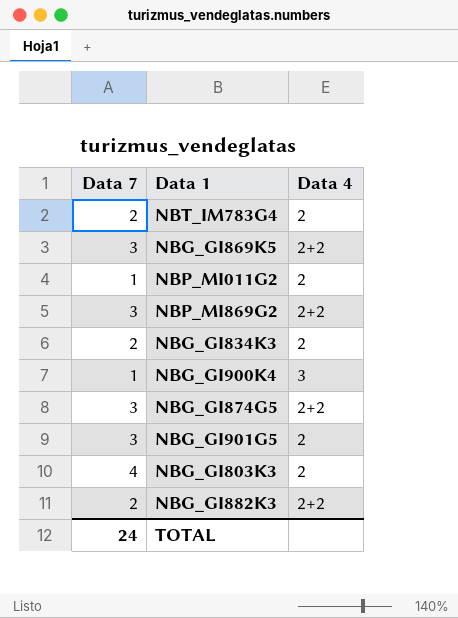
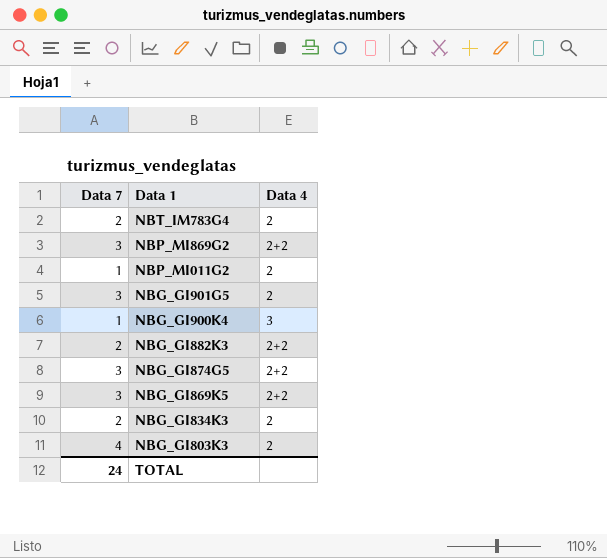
row order: none -> Data 1 descending

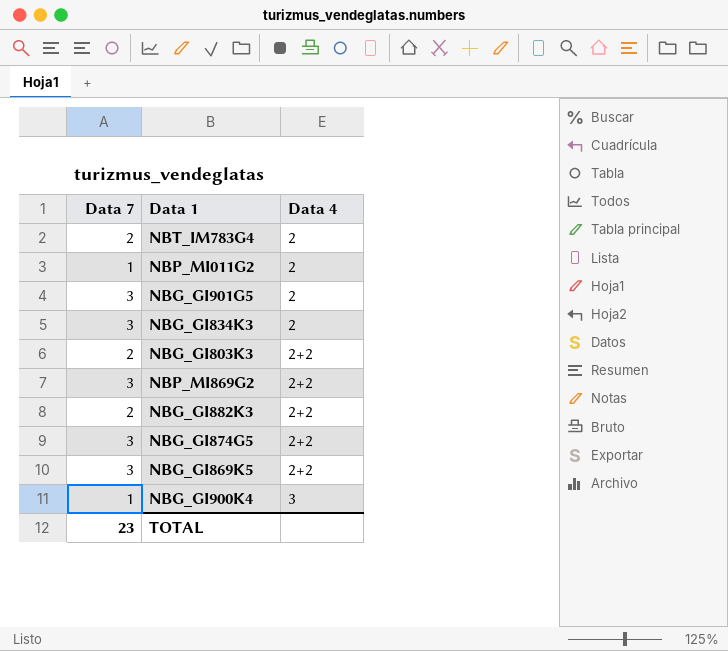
row order: Data 1 descending -> Data 4 ascending
NBG_GI834K3 | Data 7: 2 -> 3
NBG_GI803K3 | Data 7: 4 -> 2
NBG_GI803K3 | Data 4: 2 -> 2+2
TOTAL | Data 7: 24 -> 23

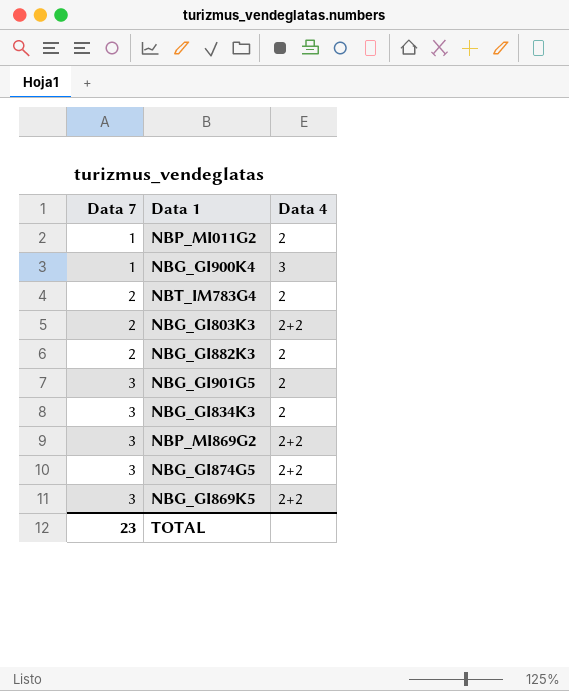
row order: Data 4 ascending -> Data 7 ascending
NBG_GI882K3 | Data 4: 2+2 -> 2

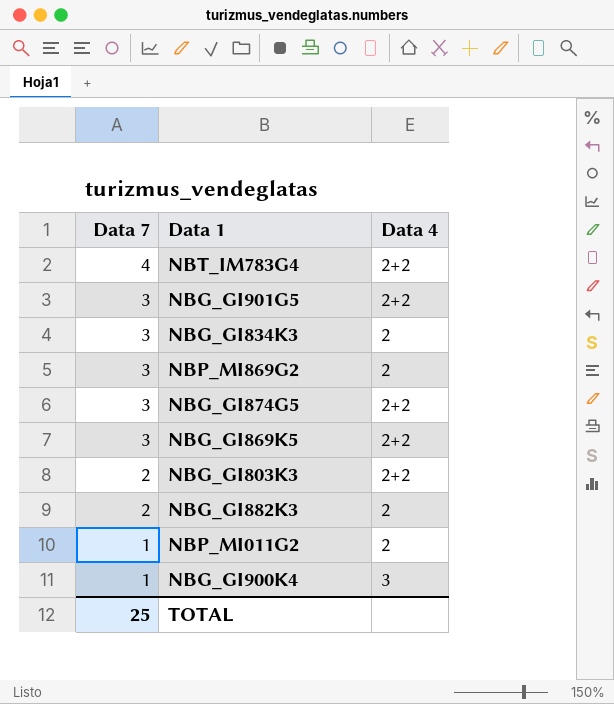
row order: Data 7 ascending -> Data 7 descending
NBT_IM783G4 | Data 7: 2 -> 4
NBT_IM783G4 | Data 4: 2 -> 2+2
NBG_GI901G5 | Data 4: 2 -> 2+2
NBP_MI869G2 | Data 4: 2+2 -> 2
TOTAL | Data 7: 23 -> 25

